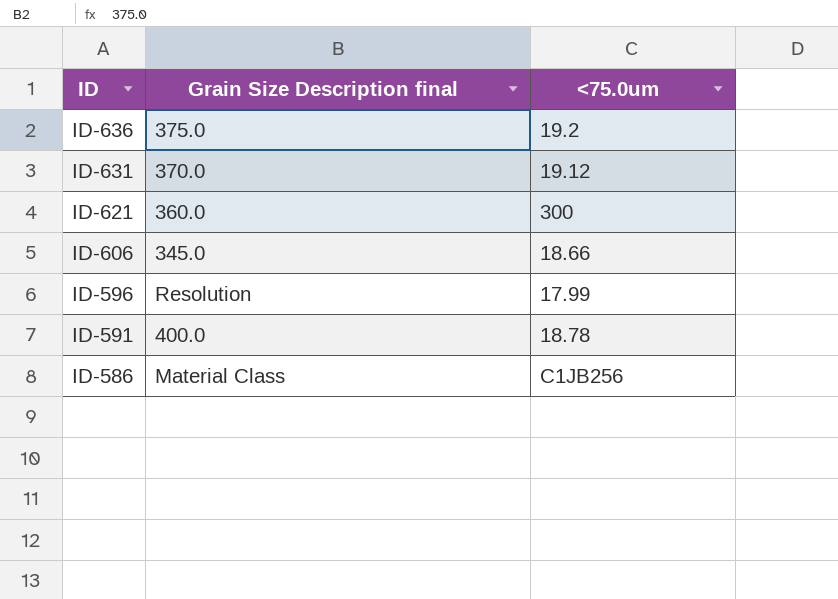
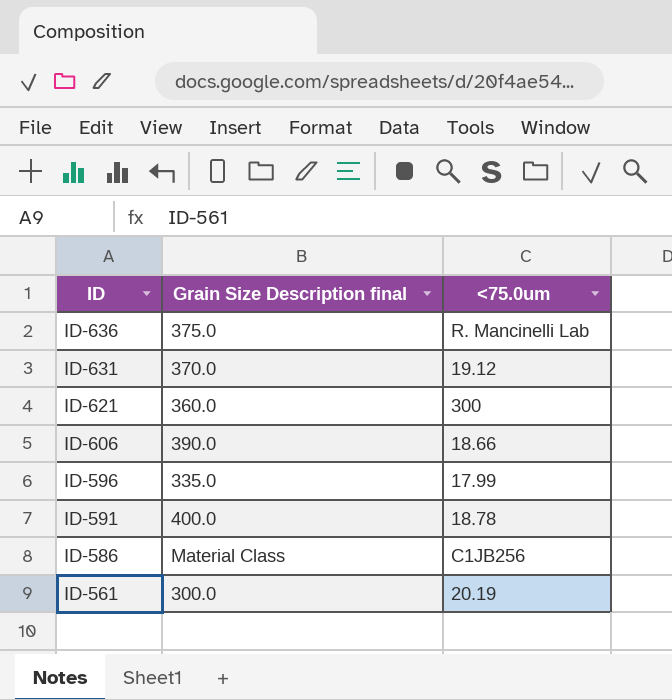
ID-636 | <75.0um: 19.2 -> R. Mancinelli Lab
ID-606 | Grain Size Description final: 345.0 -> 390.0
ID-596 | Grain Size Description final: Resolution -> 335.0
row ID-561: none -> 300.0 | 20.19

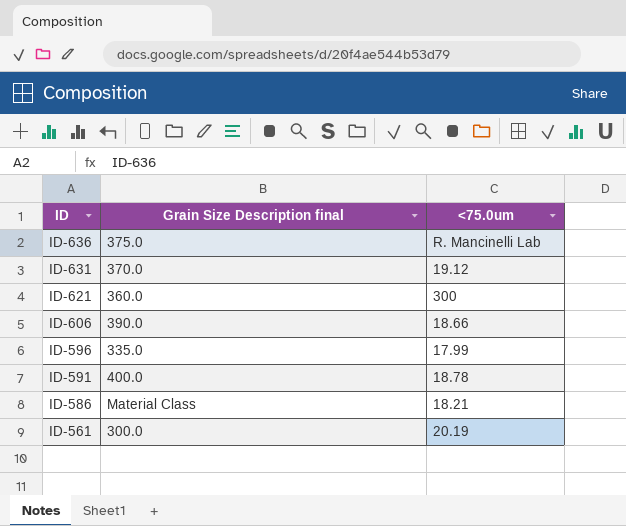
ID-586 | <75.0um: C1JB256 -> 18.21

